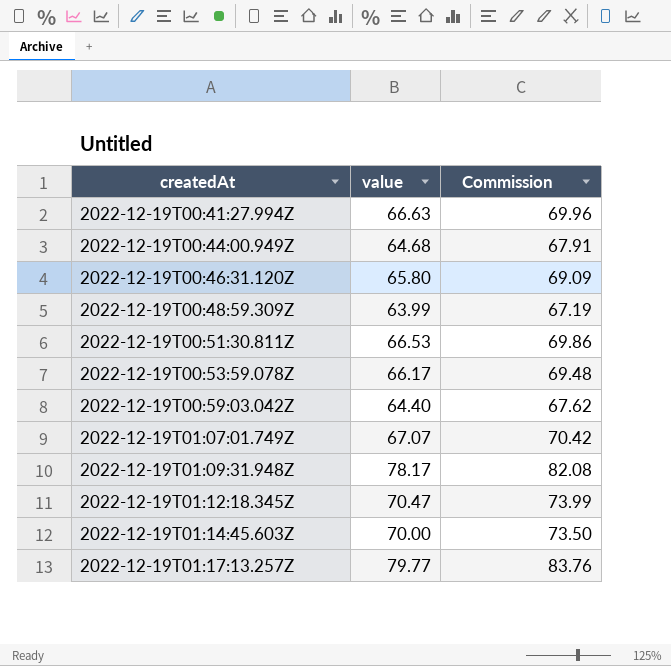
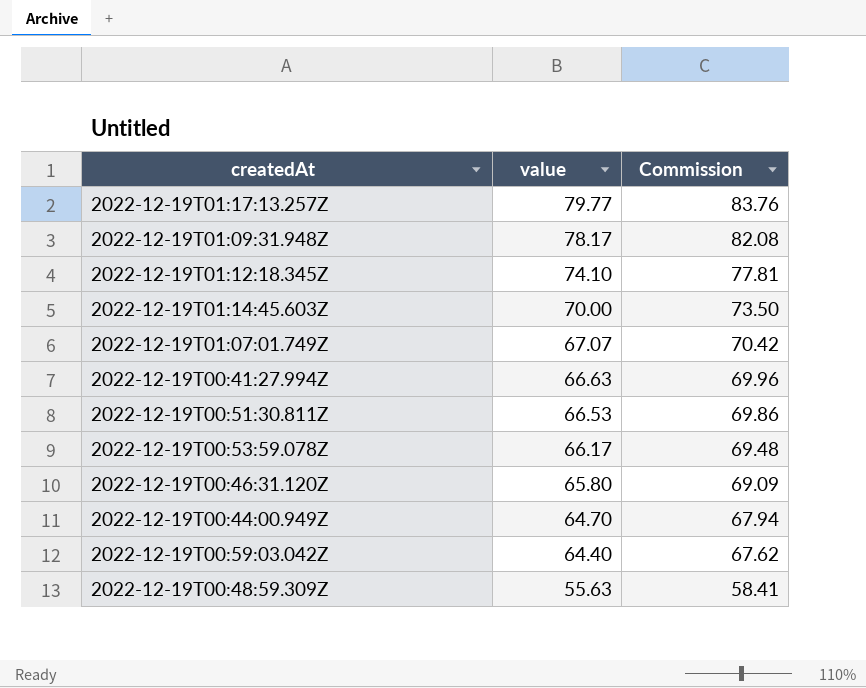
row order: createdAt ascending -> value descending
2022-12-19T01:12:18.345Z | value: 70.47 -> 74.10
2022-12-19T01:12:18.345Z | Commission: 73.99 -> 77.81
2022-12-19T00:44:00.949Z | value: 64.68 -> 64.70
2022-12-19T00:44:00.949Z | Commission: 67.91 -> 67.94
2022-12-19T00:48:59.309Z | value: 63.99 -> 55.63
2022-12-19T00:48:59.309Z | Commission: 67.19 -> 58.41

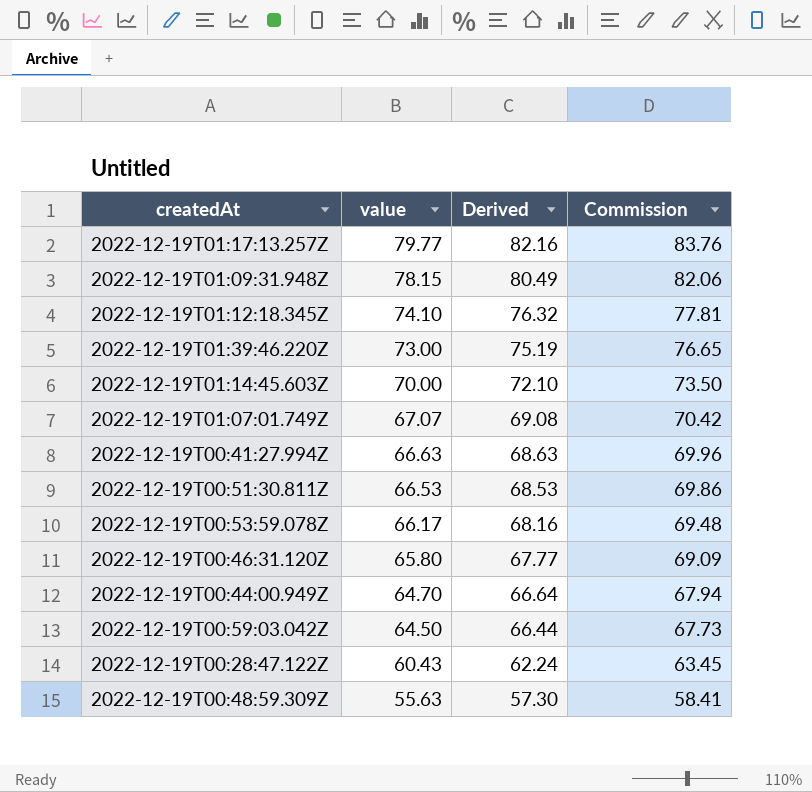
column Derived | formula: none -> [value] * 1.03
2022-12-19T01:09:31.948Z | value: 78.17 -> 78.15
2022-12-19T01:09:31.948Z | Commission: 82.08 -> 82.06
row 2022-12-19T01:39:46.220Z: none -> 73.00 | 75.19 | 76.65
2022-12-19T00:59:03.042Z | value: 64.40 -> 64.50
2022-12-19T00:59:03.042Z | Commission: 67.62 -> 67.73
row 2022-12-19T00:28:47.122Z: none -> 60.43 | 62.24 | 63.45

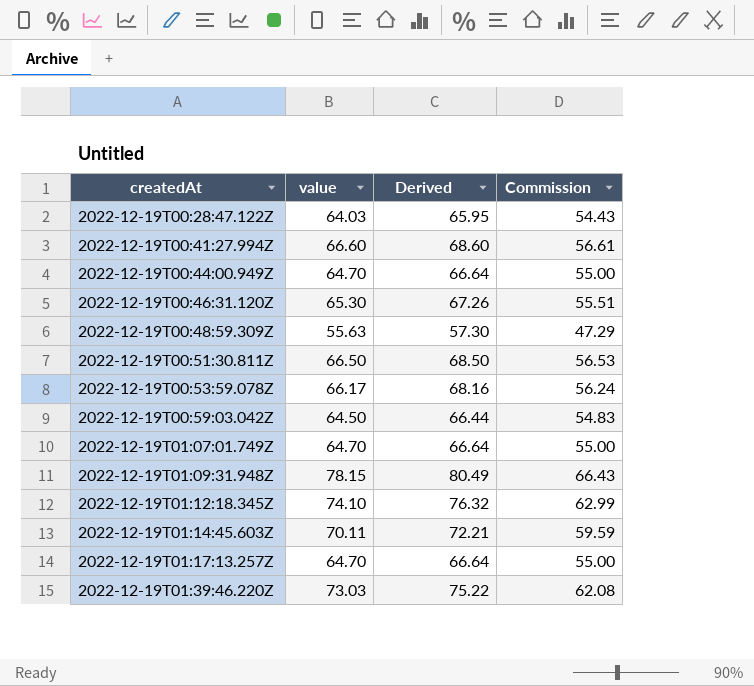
row order: value descending -> createdAt ascending
column Commission | formula: [value] * 1.05 -> [value] * 0.85
2022-12-19T00:28:47.122Z | value: 60.43 -> 64.03
2022-12-19T00:28:47.122Z | Derived: 62.24 -> 65.95
2022-12-19T00:41:27.994Z | value: 66.63 -> 66.60
2022-12-19T00:41:27.994Z | Derived: 68.63 -> 68.60
2022-12-19T00:46:31.120Z | value: 65.80 -> 65.30
2022-12-19T00:46:31.120Z | Derived: 67.77 -> 67.26
2022-12-19T00:51:30.811Z | value: 66.53 -> 66.50
2022-12-19T00:51:30.811Z | Derived: 68.53 -> 68.50
2022-12-19T01:07:01.749Z | value: 67.07 -> 64.70
2022-12-19T01:07:01.749Z | Derived: 69.08 -> 66.64
2022-12-19T01:14:45.603Z | value: 70.00 -> 70.11
2022-12-19T01:14:45.603Z | Derived: 72.10 -> 72.21
2022-12-19T01:17:13.257Z | value: 79.77 -> 64.70
2022-12-19T01:17:13.257Z | Derived: 82.16 -> 66.64
2022-12-19T01:39:46.220Z | value: 73.00 -> 73.03
2022-12-19T01:39:46.220Z | Derived: 75.19 -> 75.22

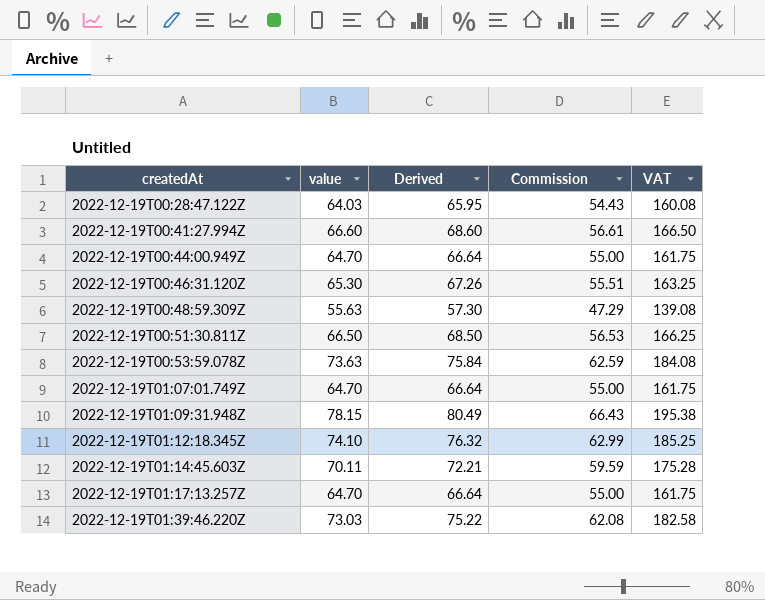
column VAT | formula: none -> [value] * 2.5
row 2022-12-19T00:59:03.042Z: 64.50 | 66.44 | 54.83 -> none
2022-12-19T00:53:59.078Z | value: 66.17 -> 73.63
2022-12-19T00:53:59.078Z | Derived: 68.16 -> 75.84
2022-12-19T00:53:59.078Z | Commission: 56.24 -> 62.59

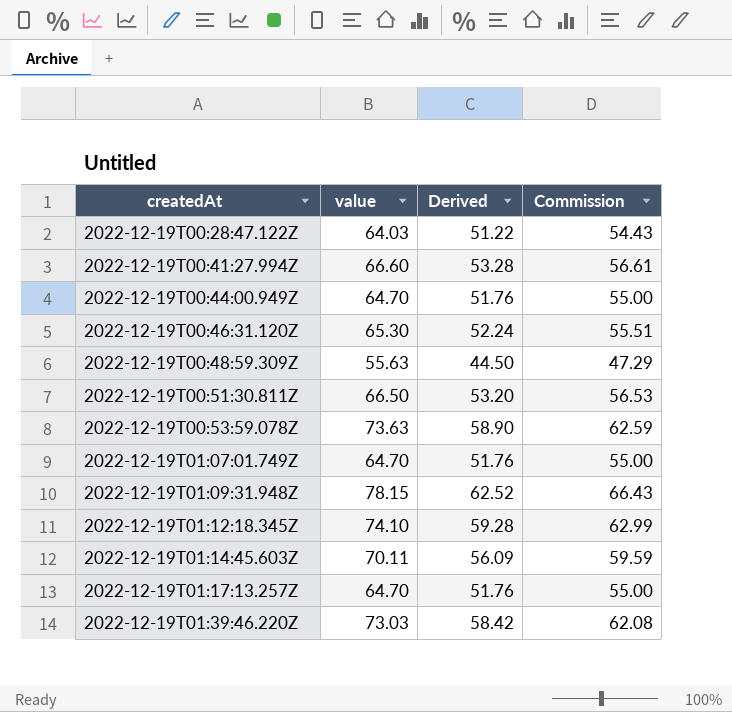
column VAT | formula: [value] * 2.5 -> none
column Derived | formula: [value] * 1.03 -> [value] * 0.8

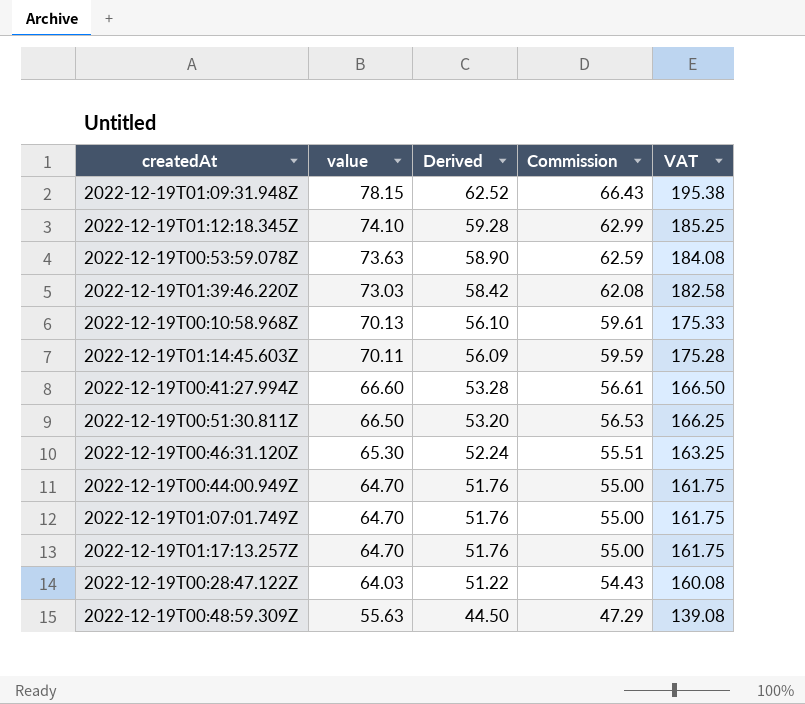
row order: createdAt ascending -> value descending
column VAT | formula: none -> [value] * 2.5
row 2022-12-19T00:10:58.968Z: none -> 70.13 | 56.10 | 59.61 | 175.33

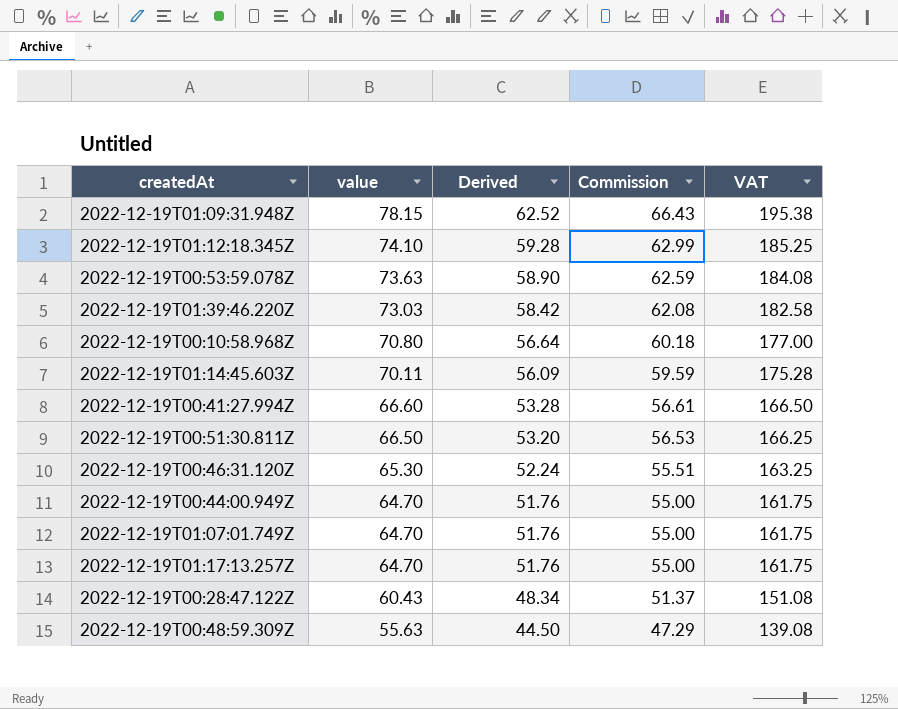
2022-12-19T00:10:58.968Z | value: 70.13 -> 70.80
2022-12-19T00:10:58.968Z | Derived: 56.10 -> 56.64
2022-12-19T00:10:58.968Z | Commission: 59.61 -> 60.18
2022-12-19T00:10:58.968Z | VAT: 175.33 -> 177.00
2022-12-19T00:28:47.122Z | value: 64.03 -> 60.43
2022-12-19T00:28:47.122Z | Derived: 51.22 -> 48.34
2022-12-19T00:28:47.122Z | Commission: 54.43 -> 51.37
2022-12-19T00:28:47.122Z | VAT: 160.08 -> 151.08

